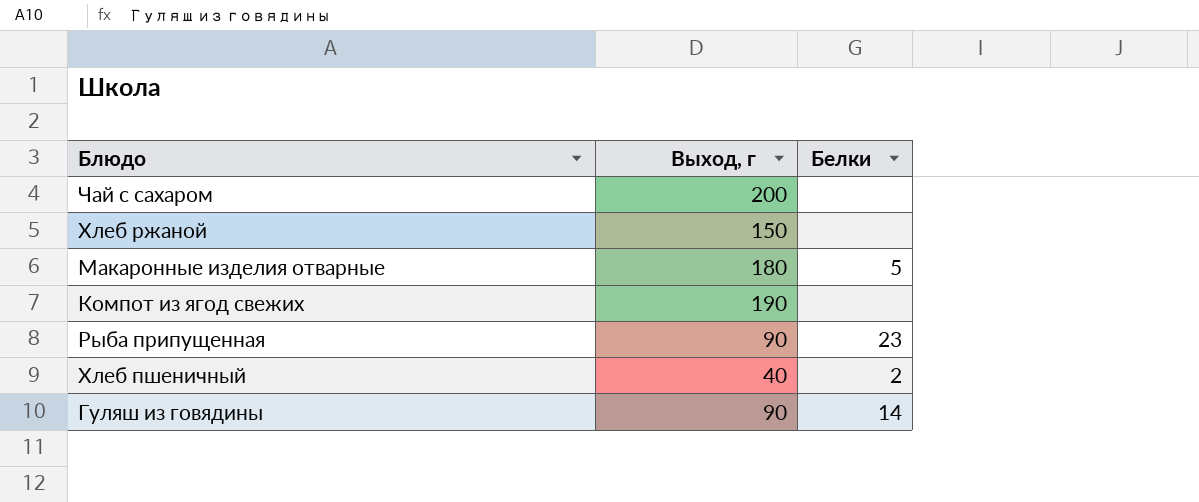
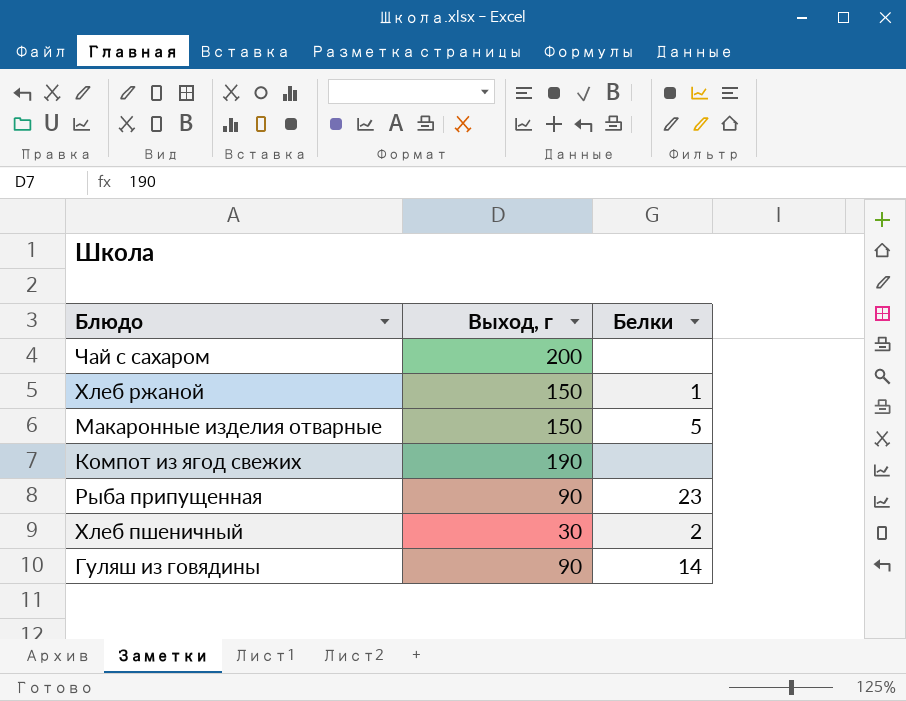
Хлеб ржаной | Белки: none -> 1
Макаронные изделия отварные | Выход, г: 180 -> 150
Хлеб пшеничный | Выход, г: 40 -> 30

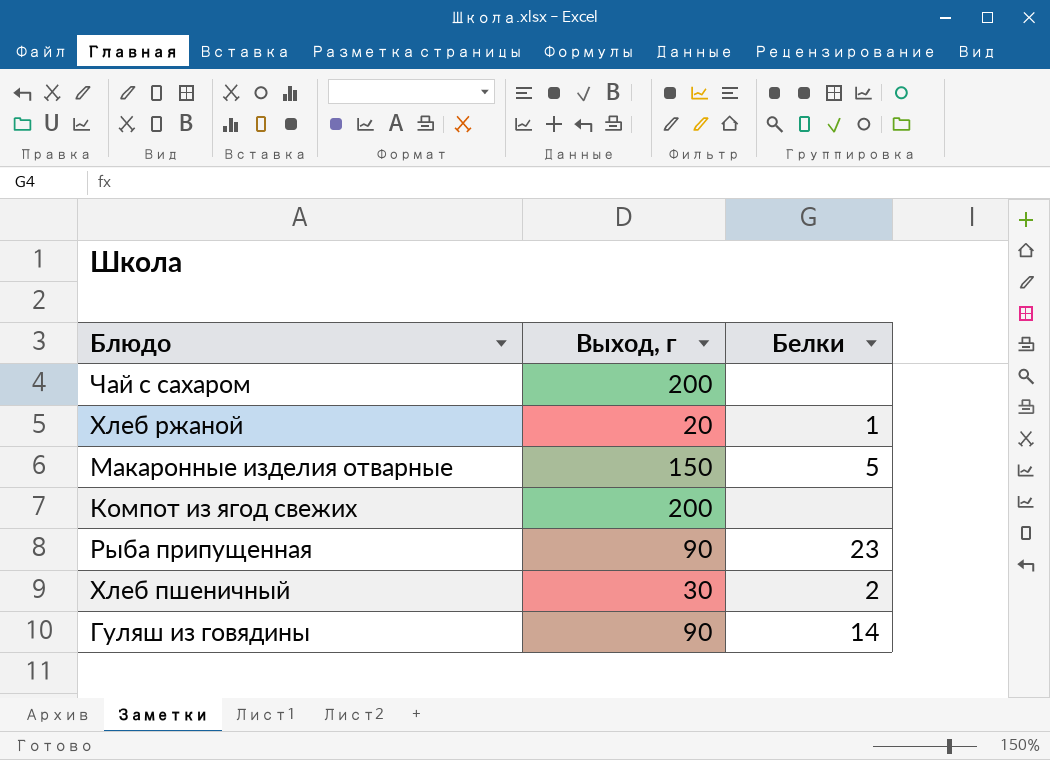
Хлеб ржаной | Выход, г: 150 -> 20
Компот из ягод свежих | Выход, г: 190 -> 200

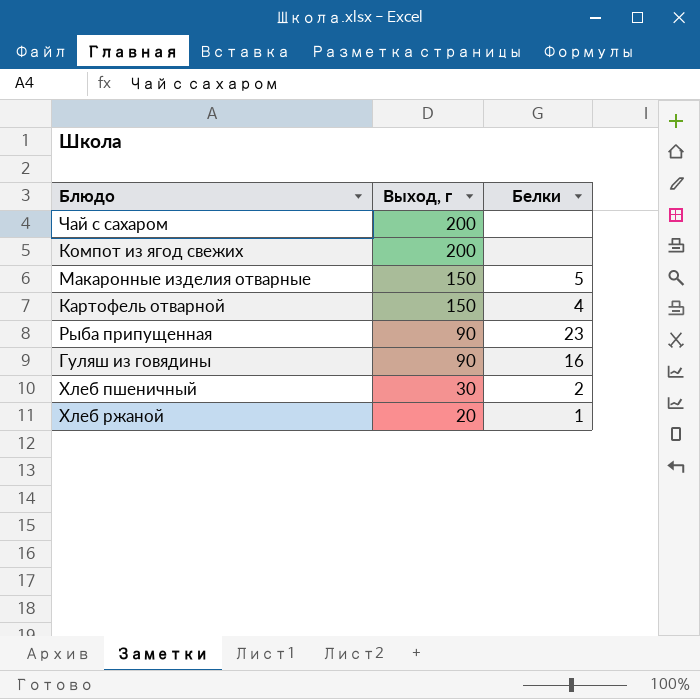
row order: none -> Выход, г descending
row Картофель отварной: none -> 150 | 4
Гуляш из говядины | Белки: 14 -> 16

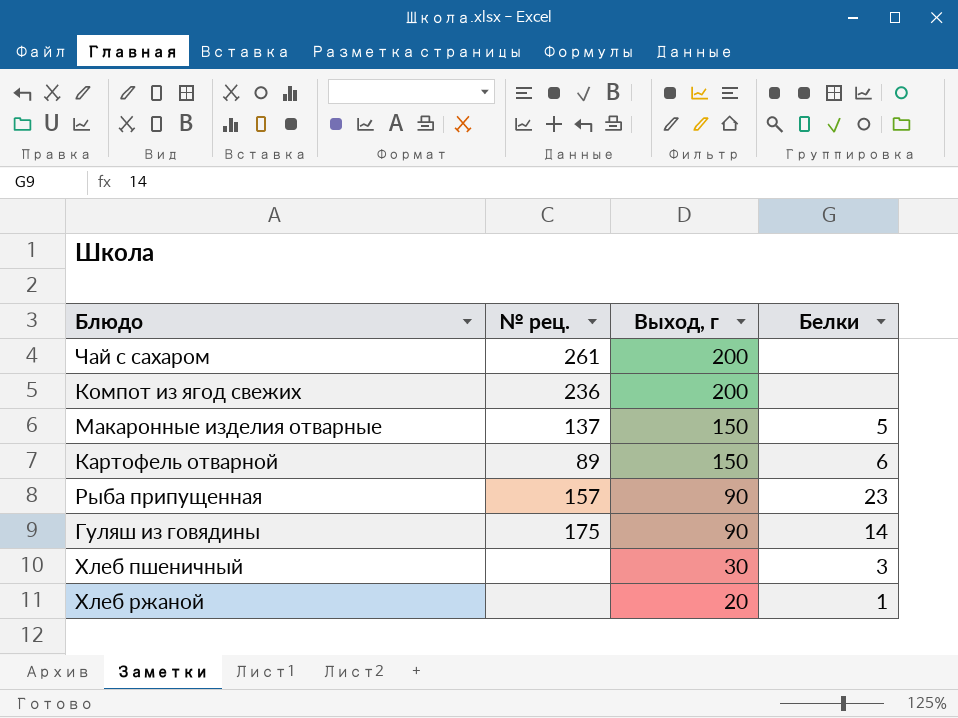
column № рец. | position: none -> 2
Картофель отварной | Белки: 4 -> 6
Гуляш из говядины | Белки: 16 -> 14
Хлеб пшеничный | Белки: 2 -> 3

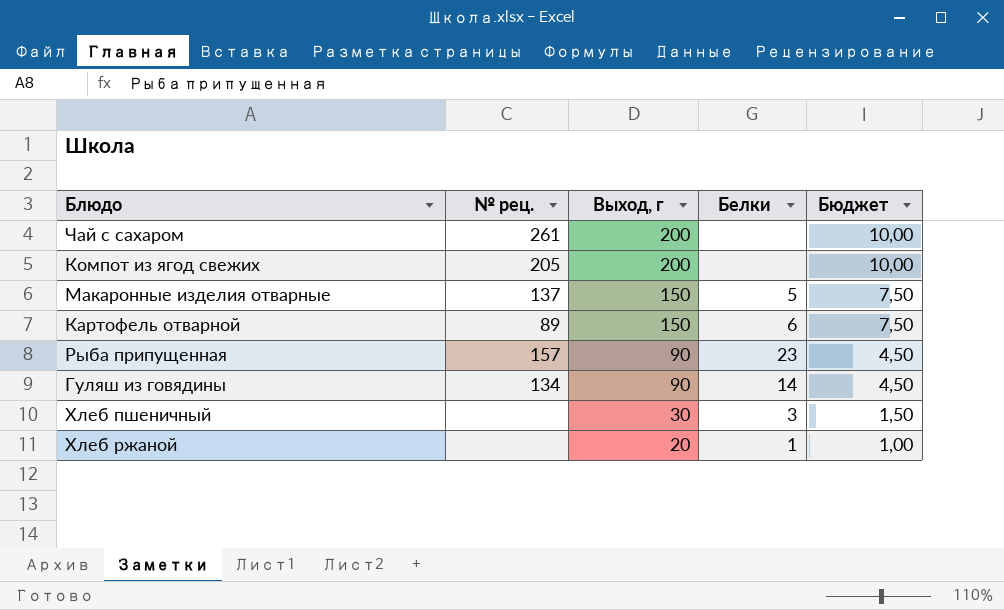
column Бюджет | formula: none -> [Выход, г] * 0,05
Компот из ягод свежих | № рец.: 236 -> 205
Гуляш из говядины | № рец.: 175 -> 134

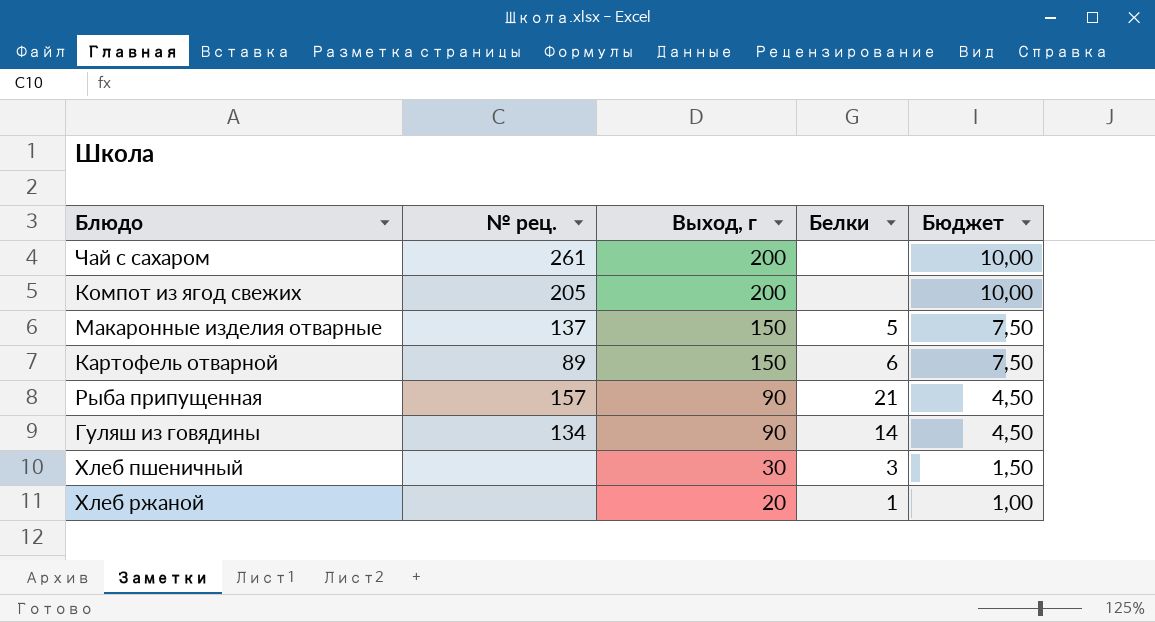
Рыба припущенная | Белки: 23 -> 21

